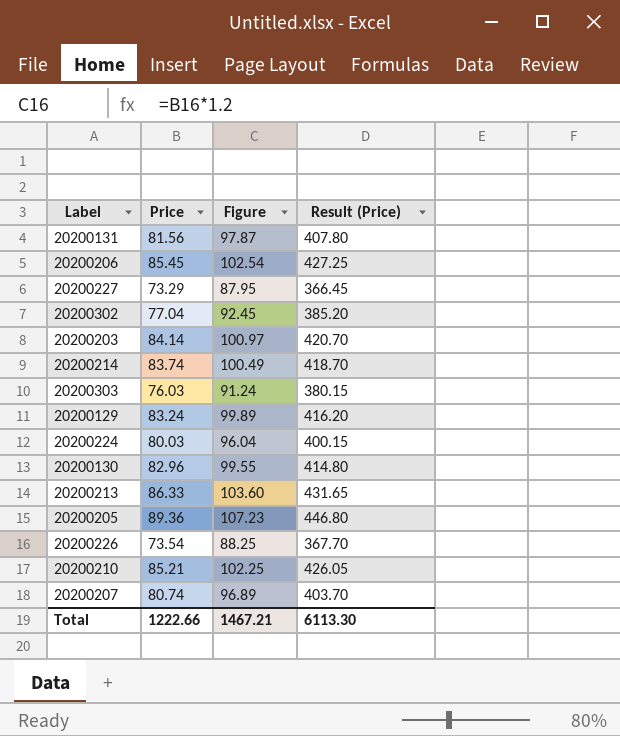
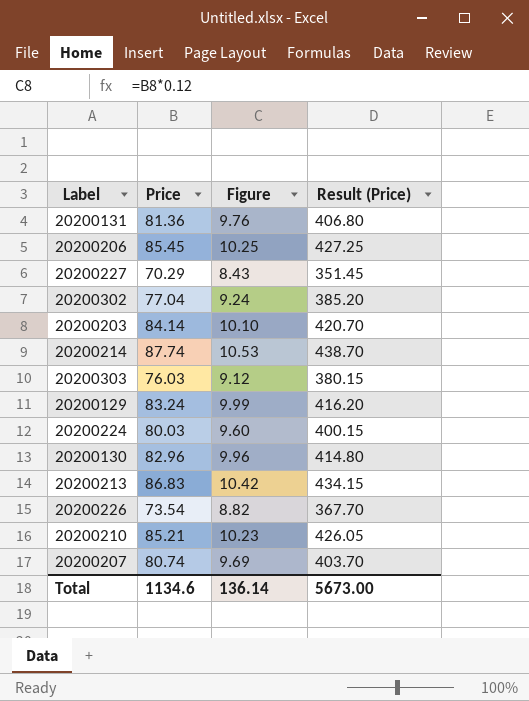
column Figure | formula: [Price] * 1.2 -> [Price] * 0.12
row 20200205: 89.36 | 107.23 | 446.80 -> none
20200131 | Price: 81.56 -> 81.36
20200131 | Result (Price): 407.80 -> 406.80
20200227 | Price: 73.29 -> 70.29
20200227 | Result (Price): 366.45 -> 351.45
20200214 | Price: 83.74 -> 87.74
20200214 | Result (Price): 418.70 -> 438.70
20200213 | Price: 86.33 -> 86.83
20200213 | Result (Price): 431.65 -> 434.15
Total | Price: 1222.66 -> 1134.6
Total | Figure: 1467.21 -> 136.14
Total | Result (Price): 6113.30 -> 5673.00

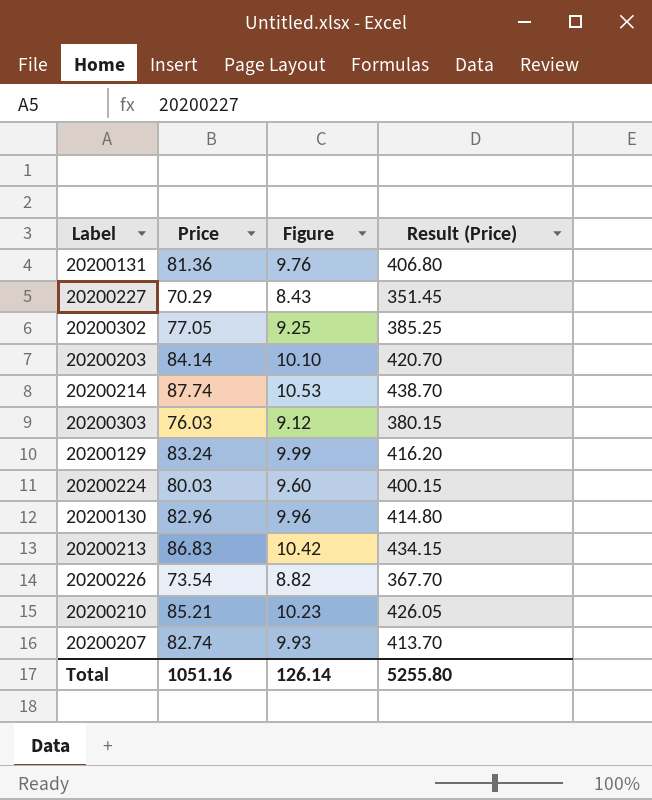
row 20200206: 85.45 | 10.25 | 427.25 -> none
20200302 | Price: 77.04 -> 77.05
20200302 | Figure: 9.24 -> 9.25
20200302 | Result (Price): 385.20 -> 385.25
20200207 | Price: 80.74 -> 82.74
20200207 | Figure: 9.69 -> 9.93
20200207 | Result (Price): 403.70 -> 413.70
Total | Price: 1134.6 -> 1051.16
Total | Figure: 136.14 -> 126.14
Total | Result (Price): 5673.00 -> 5255.80

